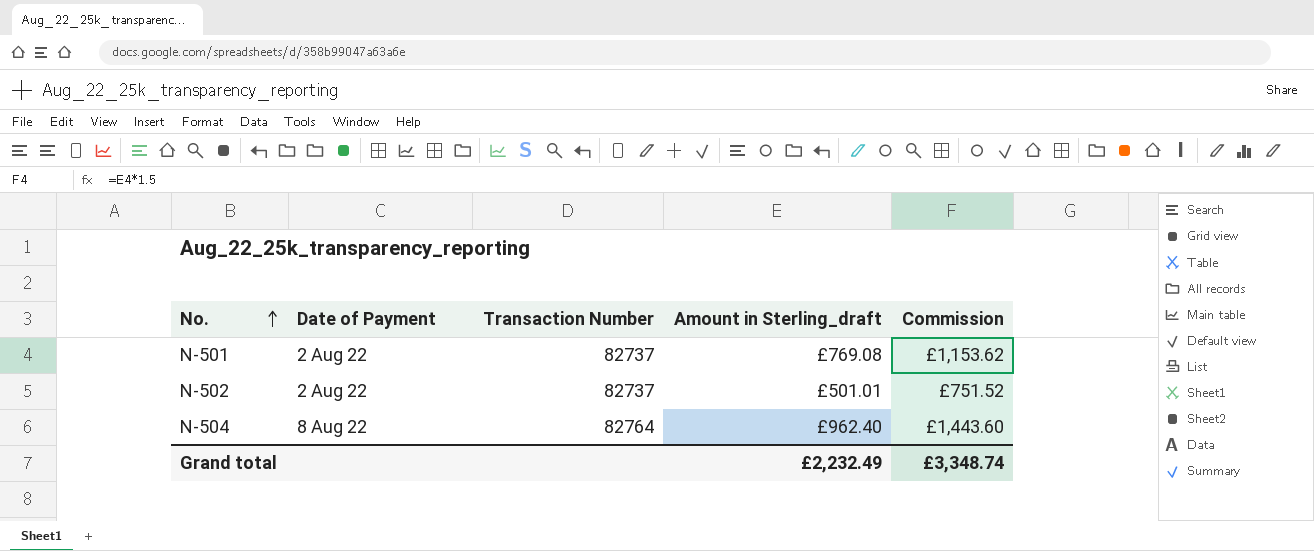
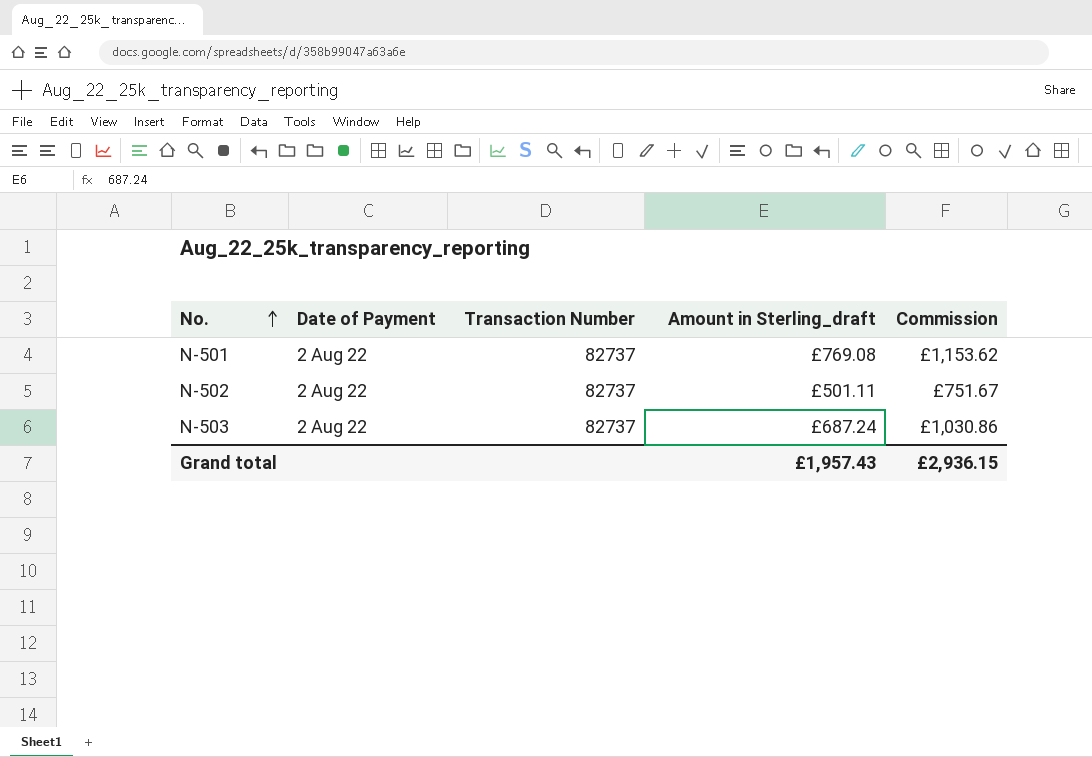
row N-504: 8 Aug 22 | 82764 | £962.40 | £1,443.60 -> none
N-502 | Amount in Sterling_draft: £501.01 -> £501.11
N-502 | Commission: £751.52 -> £751.67
row N-503: none -> 2 Aug 22 | 82737 | £687.24 | £1,030.86
Grand total | Amount in Sterling_draft: £2,232.49 -> £1,957.43
Grand total | Commission: £3,348.74 -> £2,936.15

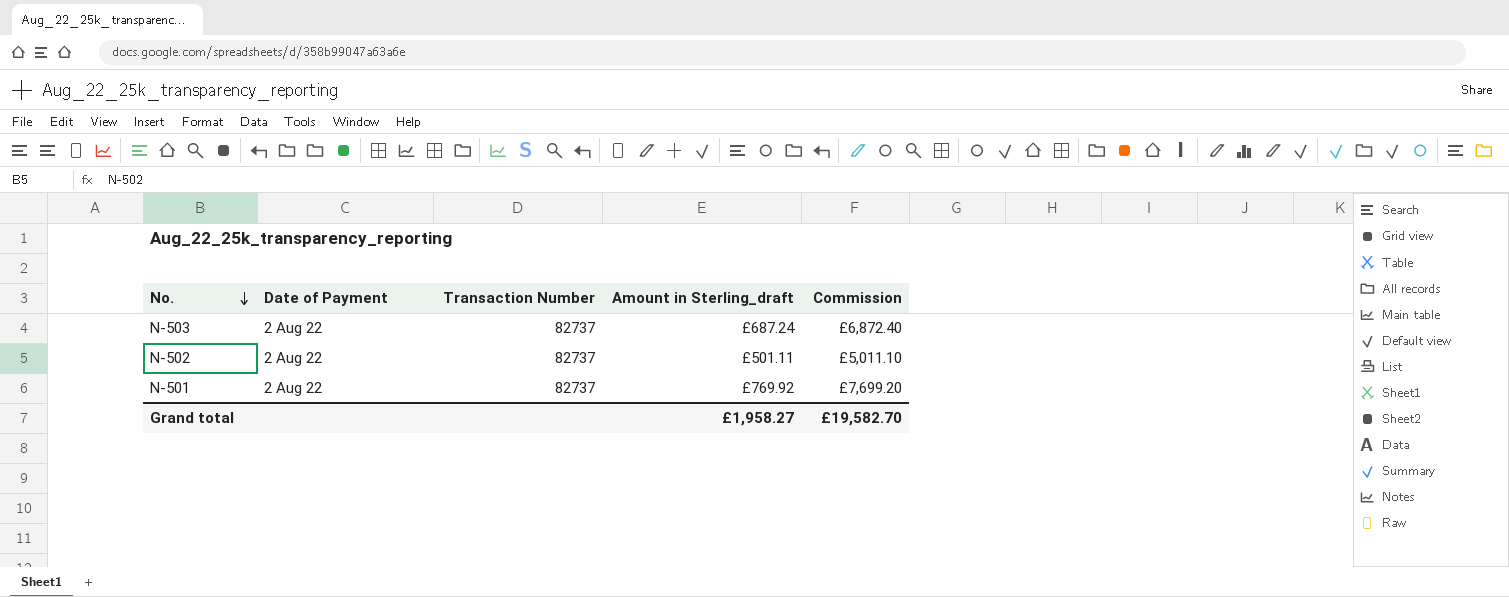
row order: No. ascending -> No. descending
column Commission | formula: [Amount in Sterling_draft] * 1.5 -> [Amount in Sterling_draft] * 10
N-501 | Amount in Sterling_draft: £769.08 -> £769.92
Grand total | Amount in Sterling_draft: £1,957.43 -> £1,958.27
Grand total | Commission: £2,936.15 -> £19,582.70

